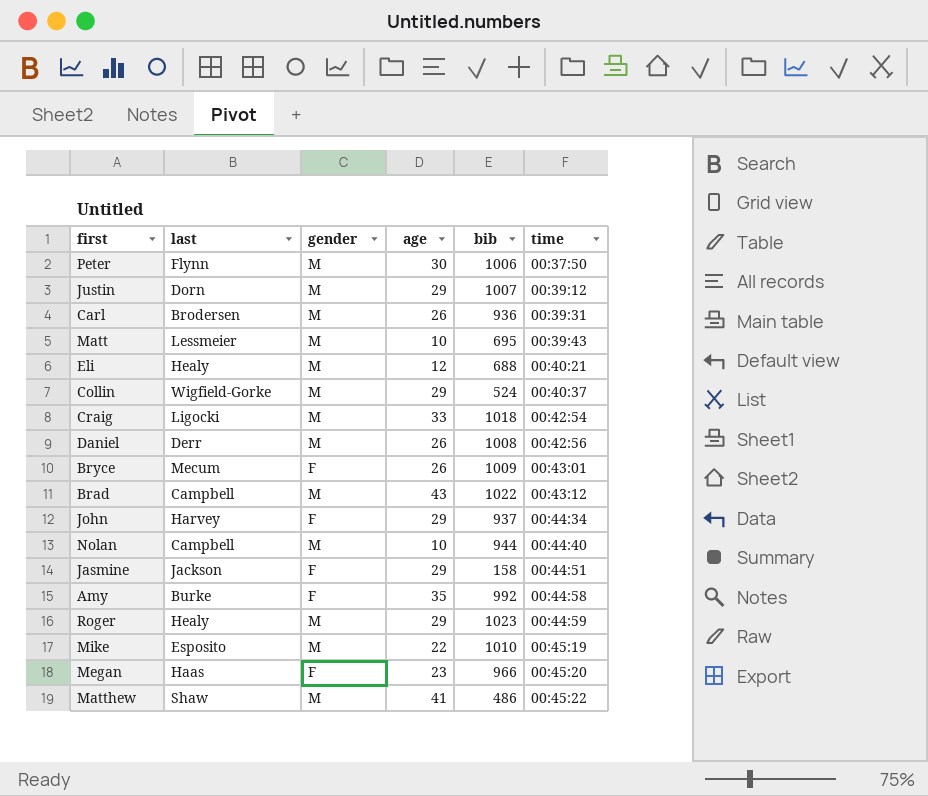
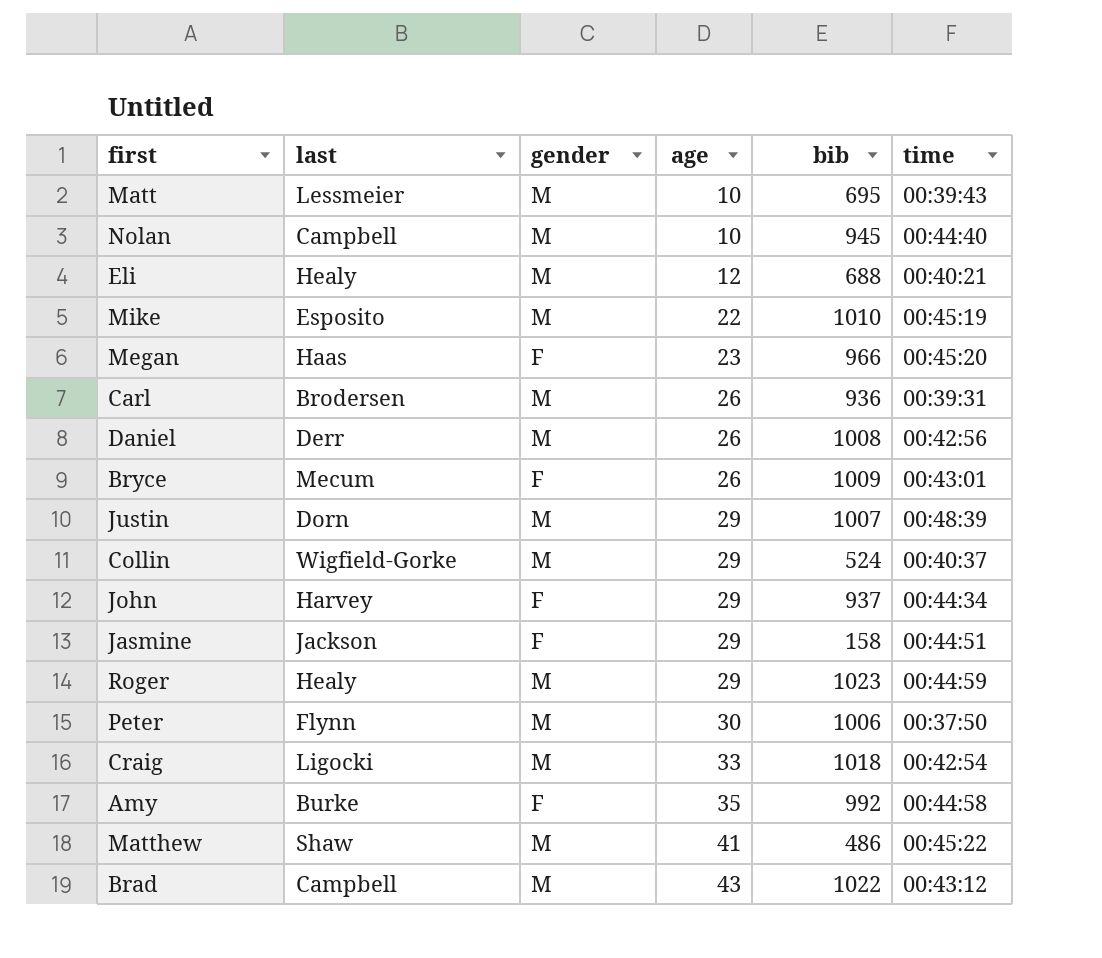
row order: time ascending -> age ascending
Nolan | bib: 944 -> 945
Justin | time: 00:39:12 -> 00:48:39

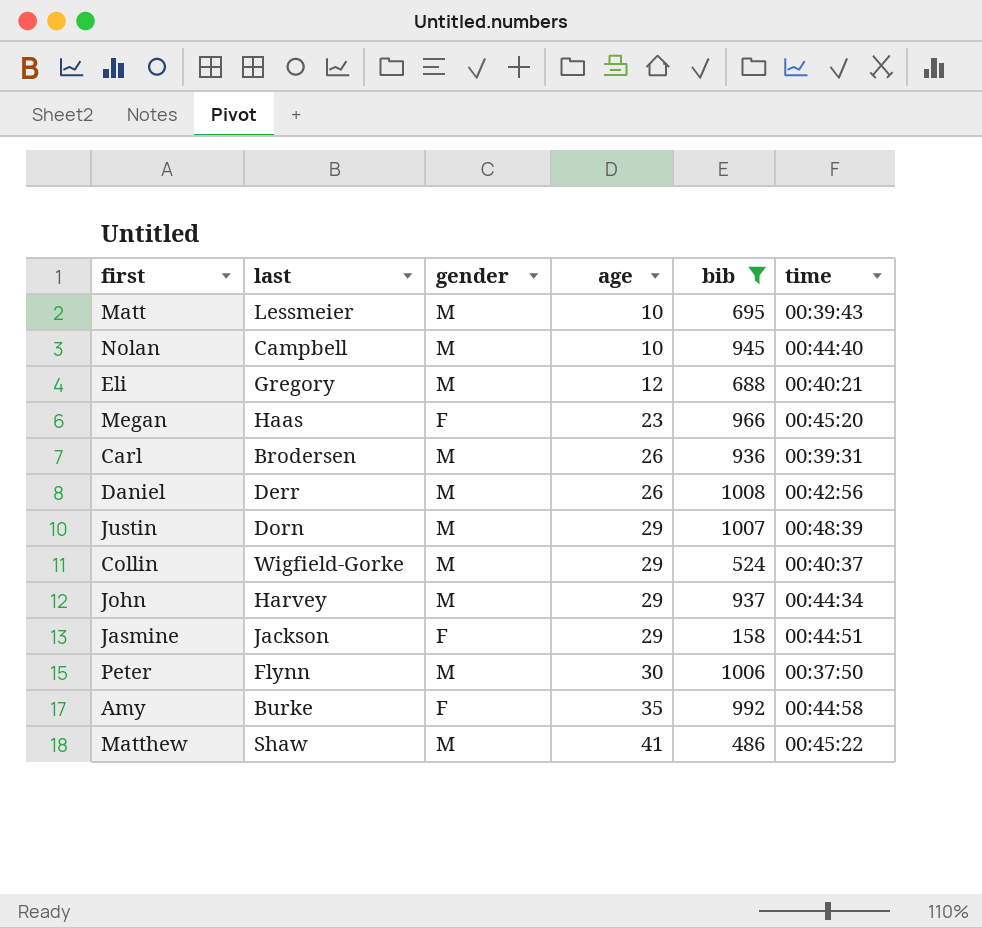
filter: none -> bib <= 1008
Eli | last: Healy -> Gregory
John | gender: F -> M

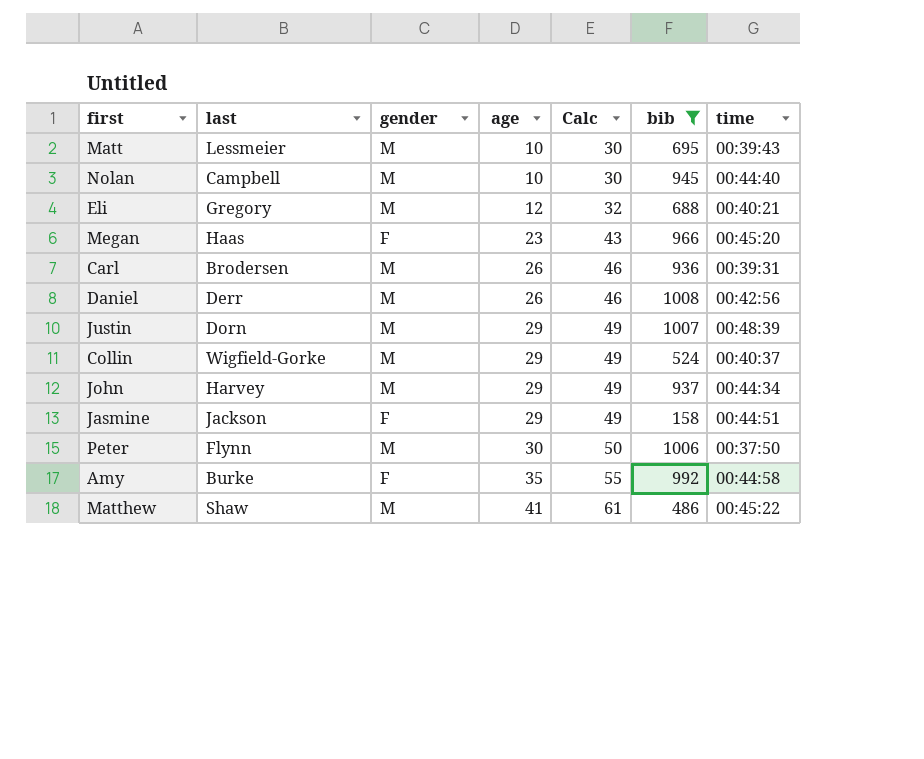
column Calc | formula: none -> [age] + 20

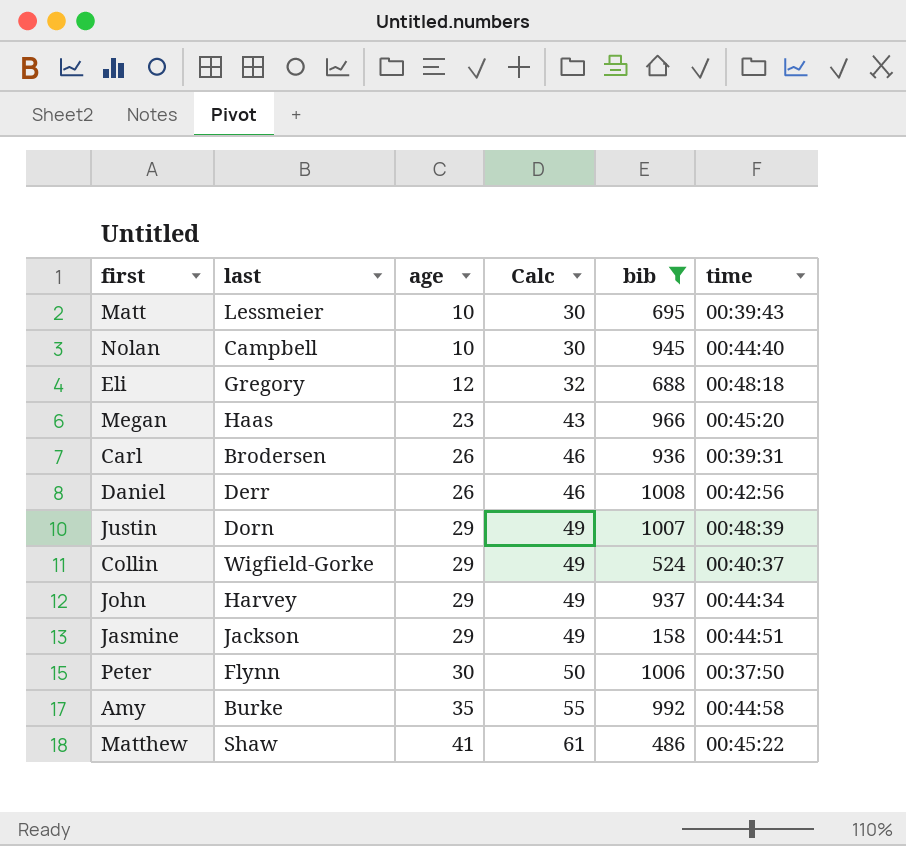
column gender | position: 3 -> none
Eli | time: 00:40:21 -> 00:48:18

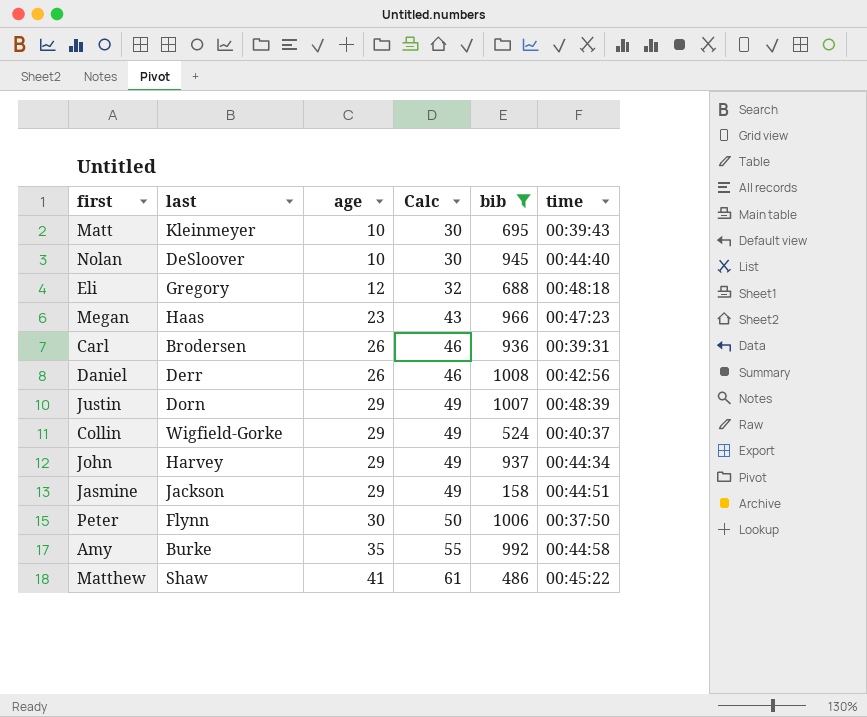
Matt | last: Lessmeier -> Kleinmeyer
Nolan | last: Campbell -> DeSloover
Megan | time: 00:45:20 -> 00:47:23

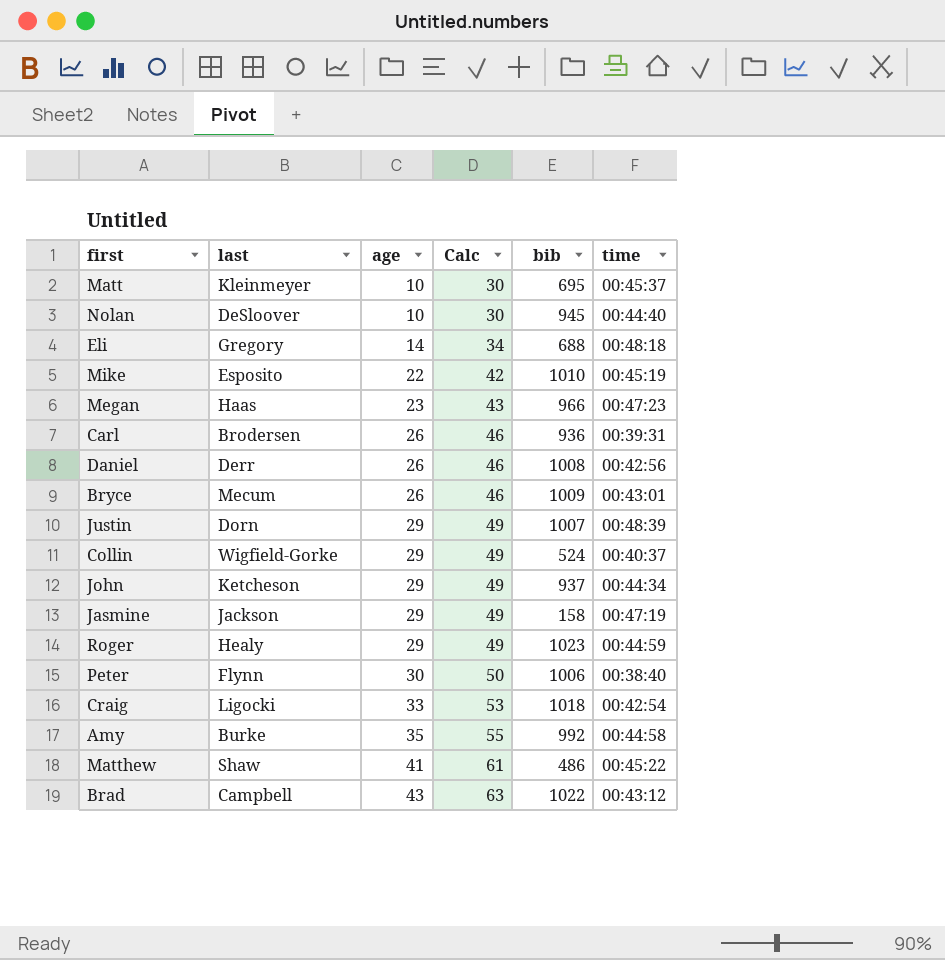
filter: bib <= 1008 -> none
Matt | time: 00:39:43 -> 00:45:37
Eli | age: 12 -> 14
Eli | Calc: 32 -> 34
John | last: Harvey -> Ketcheson
Jasmine | time: 00:44:51 -> 00:47:19
Peter | time: 00:37:50 -> 00:38:40

